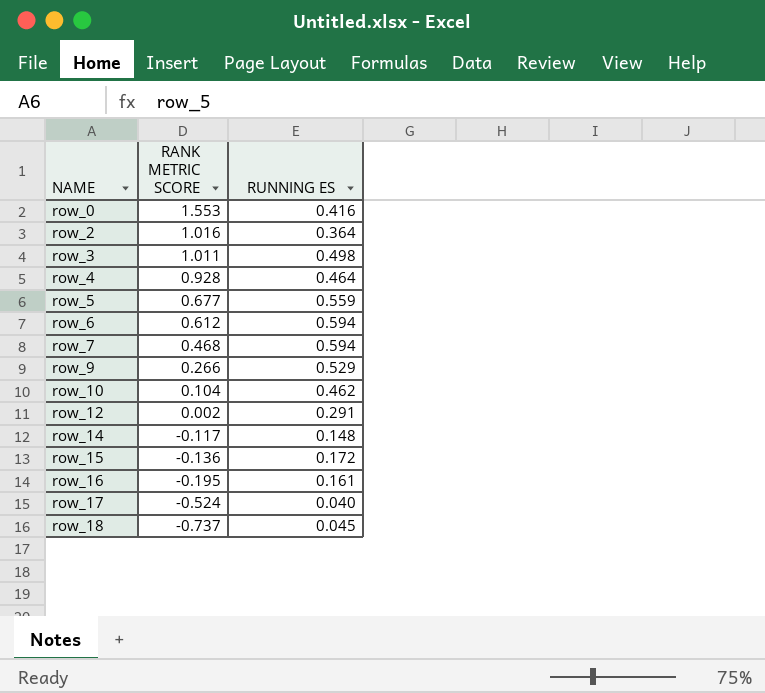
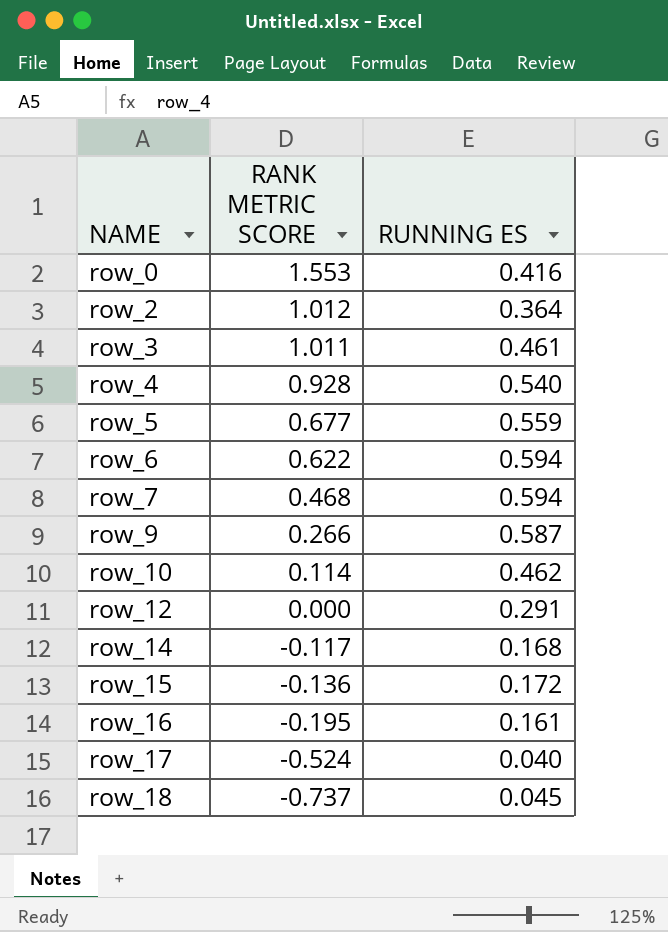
row_2 | RANK METRIC SCORE: 1.016 -> 1.012
row_3 | RUNNING ES: 0.498 -> 0.461
row_4 | RUNNING ES: 0.464 -> 0.540
row_6 | RANK METRIC SCORE: 0.612 -> 0.622
row_9 | RUNNING ES: 0.529 -> 0.587
row_10 | RANK METRIC SCORE: 0.104 -> 0.114
row_12 | RANK METRIC SCORE: 0.002 -> 0.000
row_14 | RUNNING ES: 0.148 -> 0.168

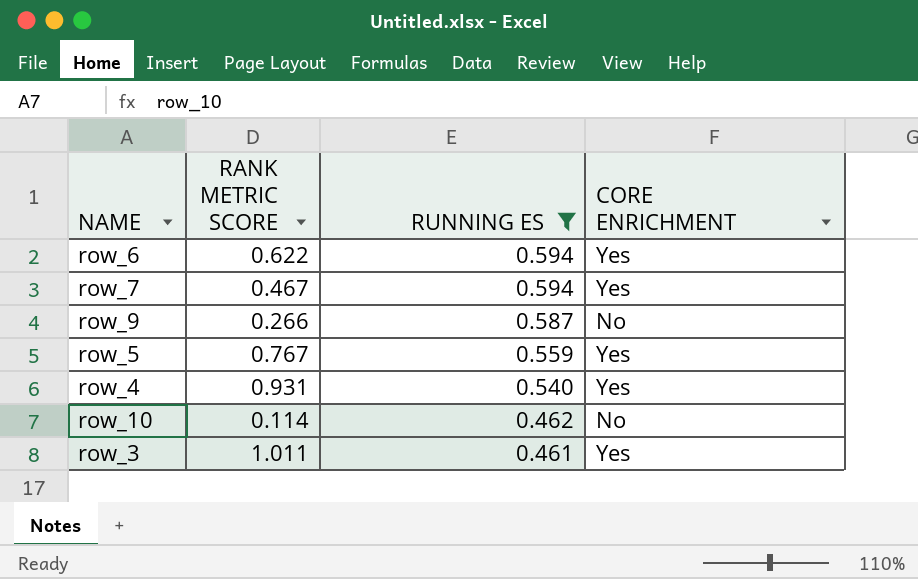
filter: none -> RUNNING ES >= 0.461
row order: NAME ascending -> RUNNING ES descending
column CORE ENRICHMENT | position: none -> 4
row_7 | RANK METRIC SCORE: 0.468 -> 0.467
row_5 | RANK METRIC SCORE: 0.677 -> 0.767
row_4 | RANK METRIC SCORE: 0.928 -> 0.931

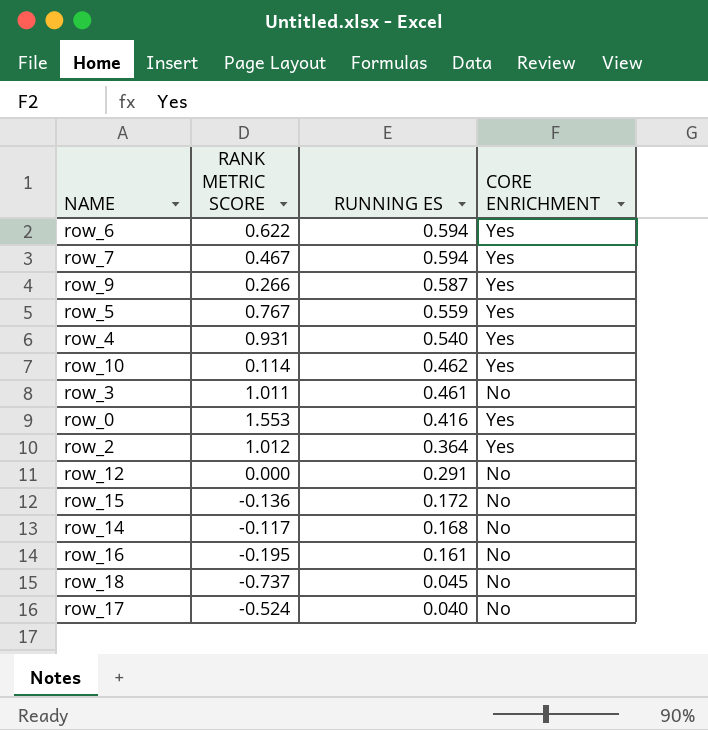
filter: RUNNING ES >= 0.461 -> none
row_9 | CORE ENRICHMENT: No -> Yes
row_10 | CORE ENRICHMENT: No -> Yes
row_3 | CORE ENRICHMENT: Yes -> No

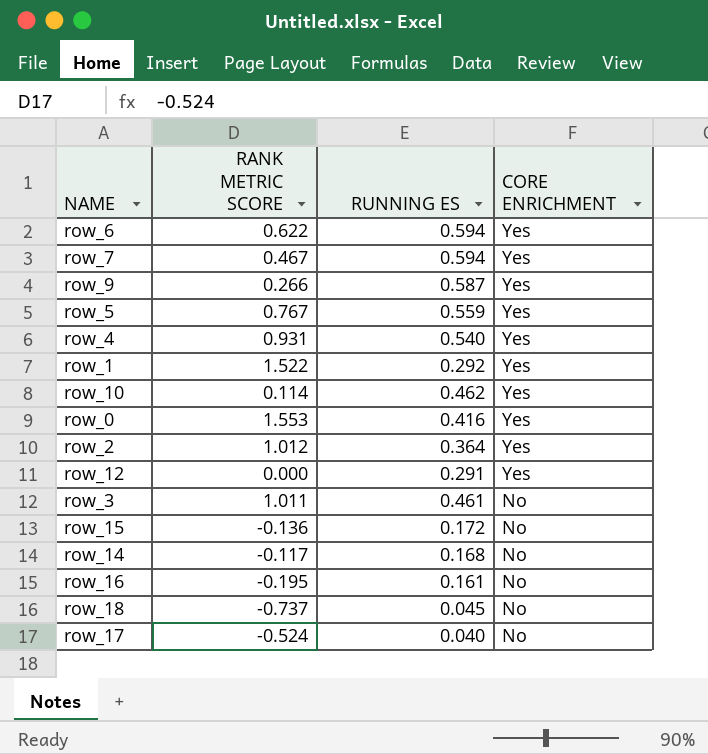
row order: RUNNING ES descending -> CORE ENRICHMENT descending
row row_1: none -> 1.522 | 0.292 | Yes
row_12 | CORE ENRICHMENT: No -> Yes

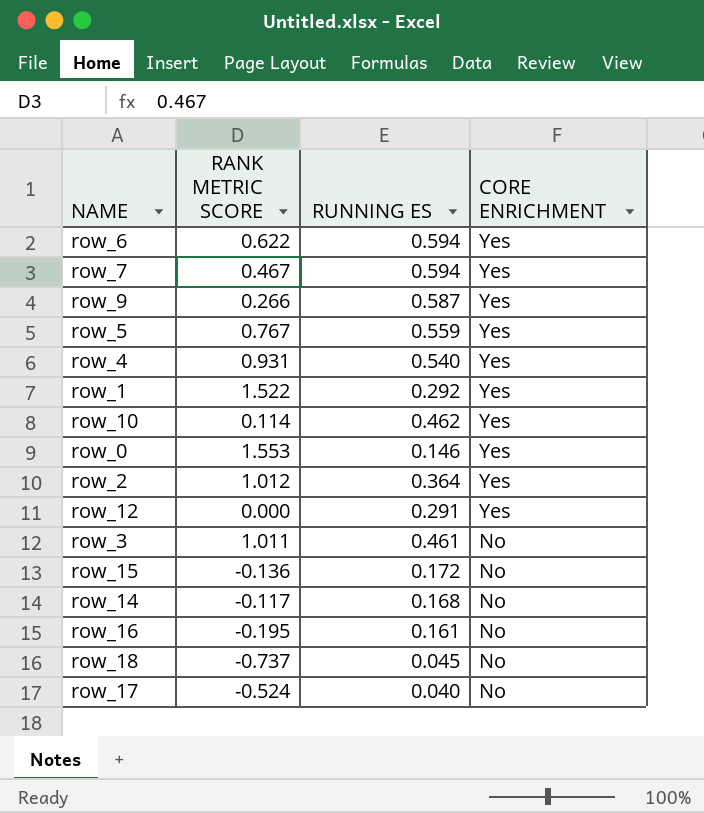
row_0 | RUNNING ES: 0.416 -> 0.146

